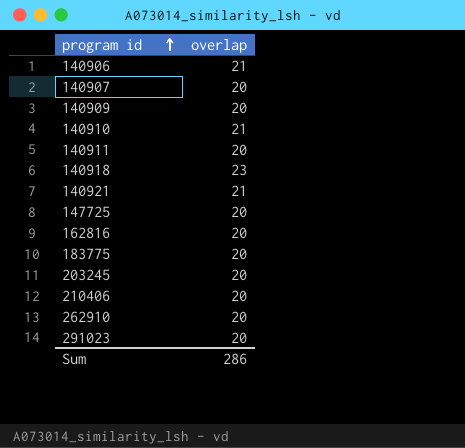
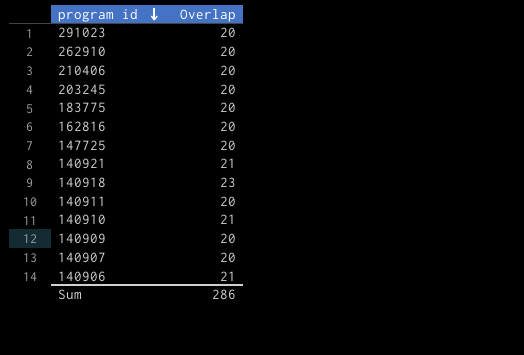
row order: program id ascending -> program id descending
column name: overlap -> Overlap

